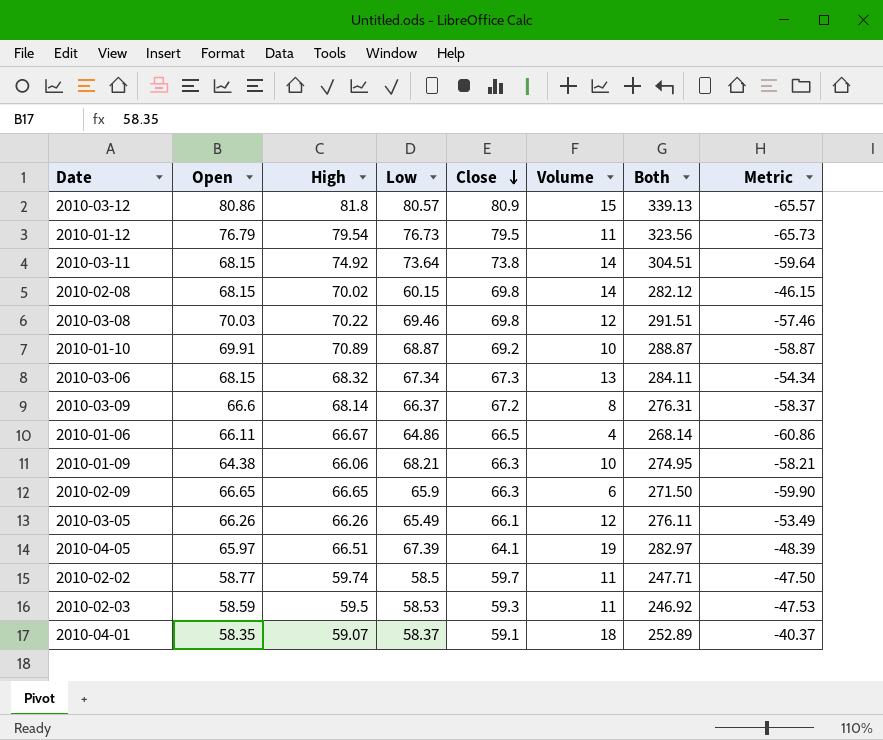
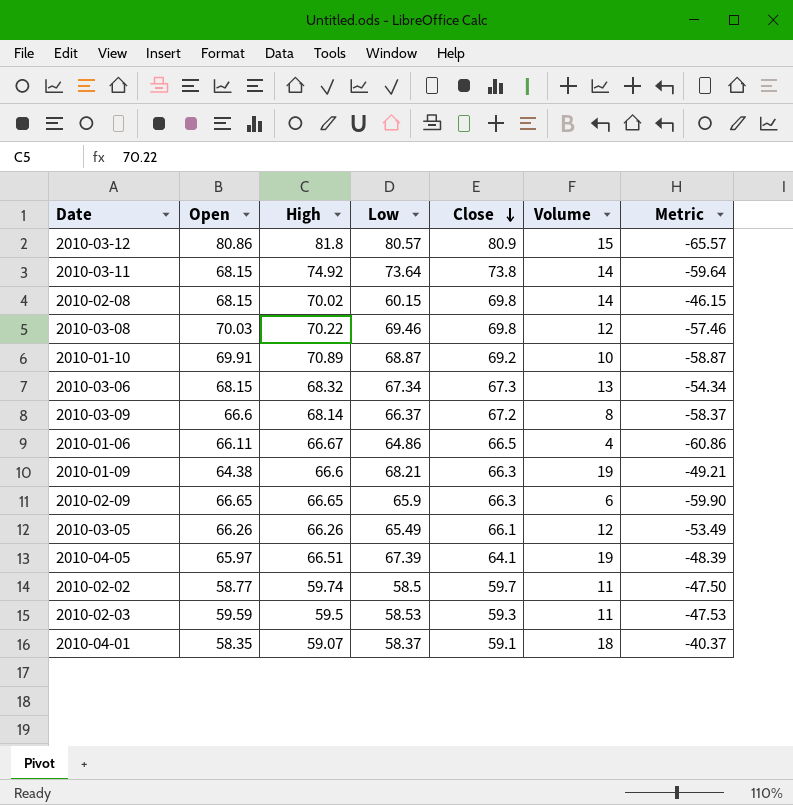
column Both | formula: [Open] + [High] + [Low] + [Close] + [Volume] -> none
row 2010-01-12: 76.79 | 79.54 | 76.73 | 79.5 | 11 | 323.56 | -65.73 -> none
2010-01-09 | High: 66.06 -> 66.6
2010-01-09 | Volume: 10 -> 19
2010-01-09 | Metric: -58.21 -> -49.21
2010-02-03 | Open: 58.59 -> 59.59

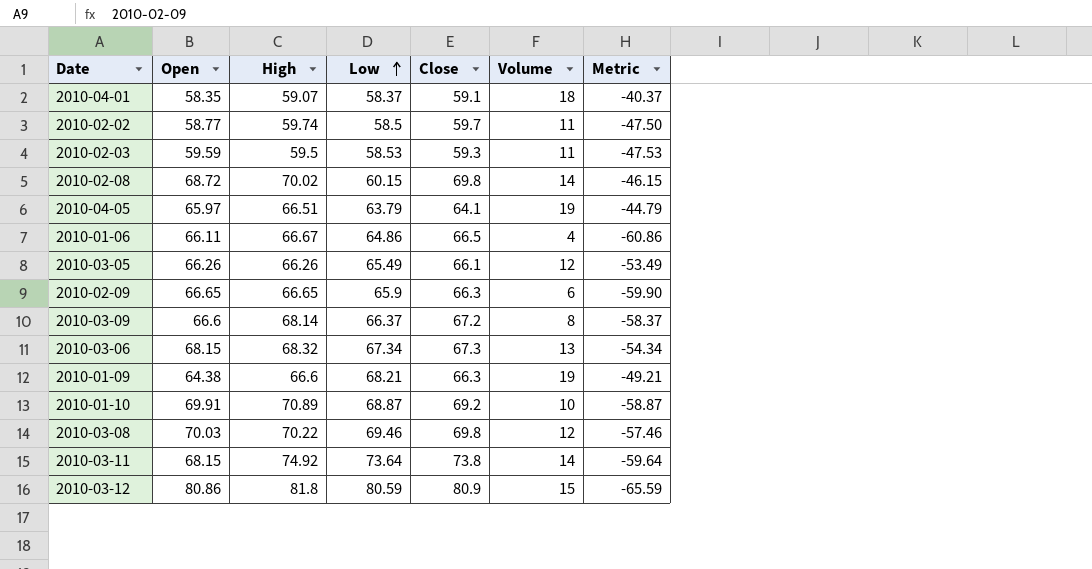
row order: Close descending -> Low ascending
2010-02-08 | Open: 68.15 -> 68.72
2010-04-05 | Low: 67.39 -> 63.79
2010-04-05 | Metric: -48.39 -> -44.79
2010-03-12 | Low: 80.57 -> 80.59
2010-03-12 | Metric: -65.57 -> -65.59

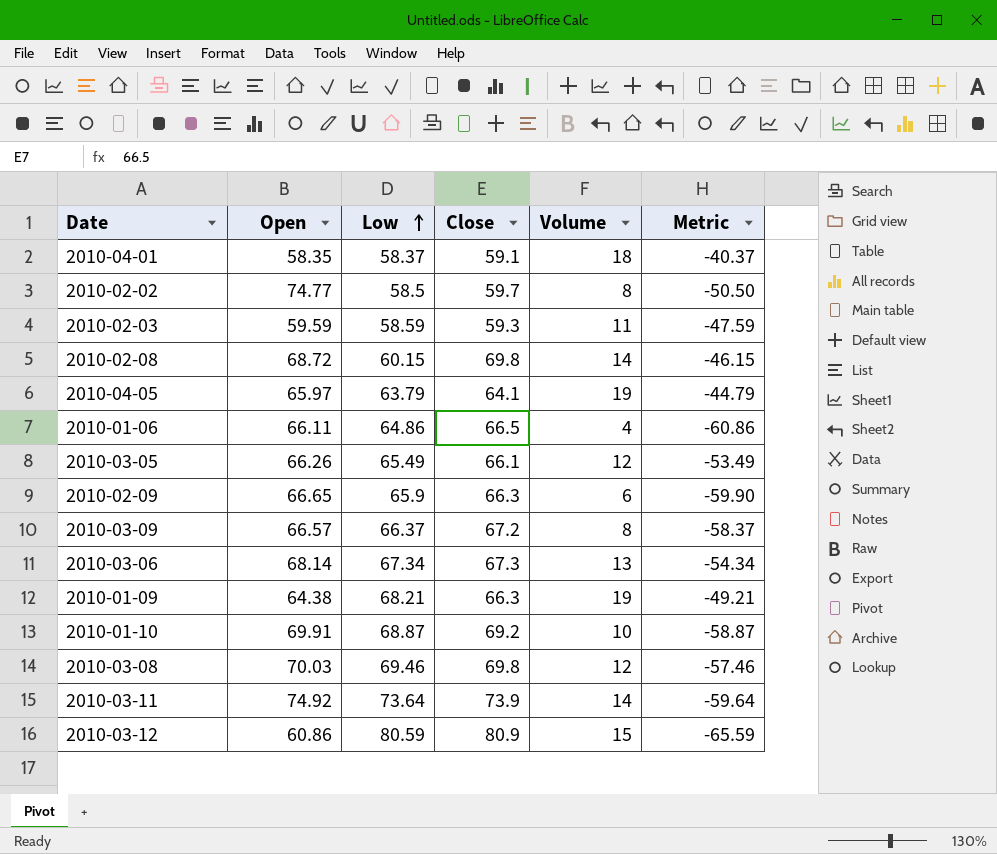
column High | position: 3 -> none
2010-02-02 | Open: 58.77 -> 74.77
2010-02-02 | Volume: 11 -> 8
2010-02-02 | Metric: -47.50 -> -50.50
2010-02-03 | Low: 58.53 -> 58.59
2010-02-03 | Metric: -47.53 -> -47.59
2010-03-09 | Open: 66.6 -> 66.57
2010-03-06 | Open: 68.15 -> 68.14
2010-03-11 | Open: 68.15 -> 74.92
2010-03-11 | Close: 73.8 -> 73.9
2010-03-12 | Open: 80.86 -> 60.86

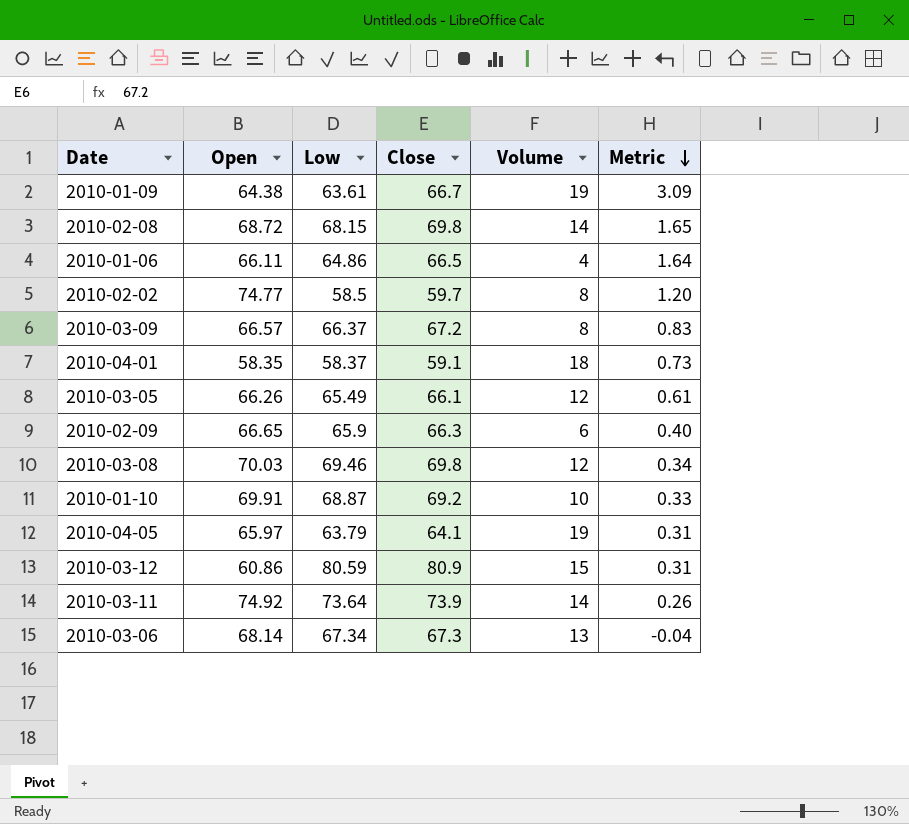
row order: Low ascending -> Metric descending
column Metric | formula: [Volume] - [Low] -> [Close] - [Low]
row 2010-02-03: 59.59 | 58.59 | 59.3 | 11 | -47.59 -> none
2010-01-09 | Low: 68.21 -> 63.61
2010-01-09 | Close: 66.3 -> 66.7
2010-02-08 | Low: 60.15 -> 68.15

